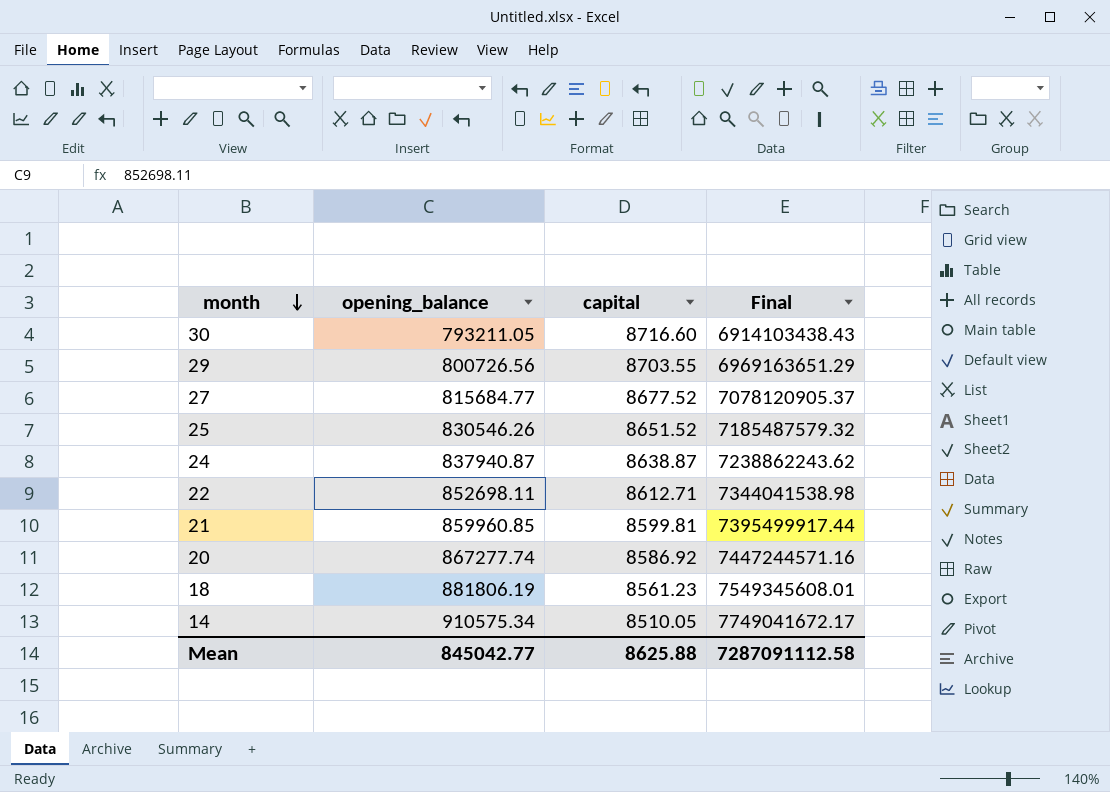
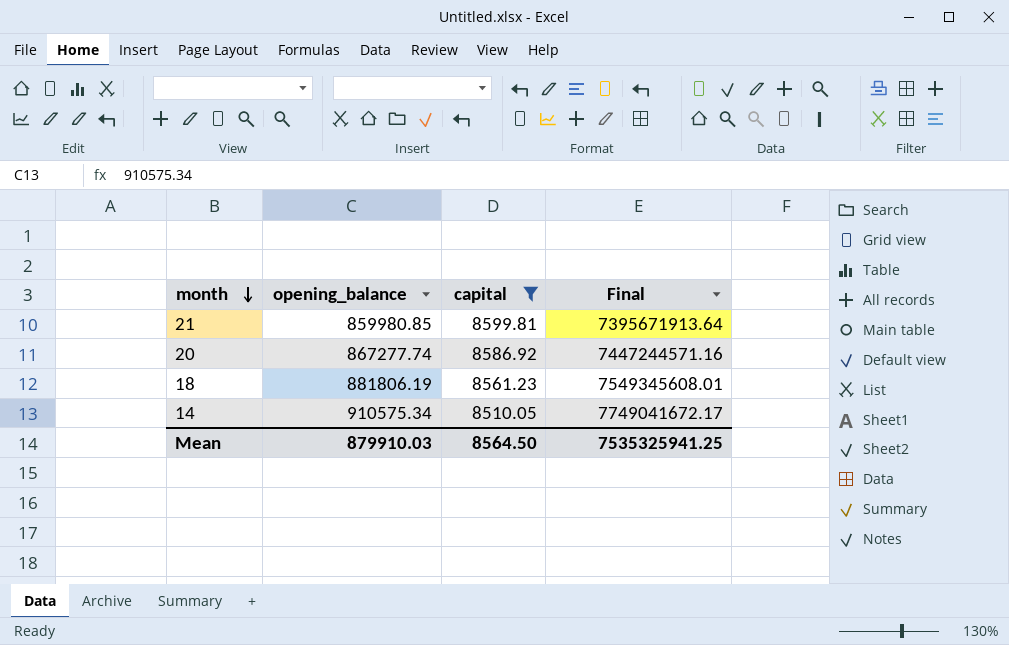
filter: none -> capital <= 8599.81
21 | opening_balance: 859960.85 -> 859980.85
21 | Final: 7395499917.44 -> 7395671913.64
Mean | opening_balance: 845042.77 -> 879910.03
Mean | capital: 8625.88 -> 8564.50
Mean | Final: 7287091112.58 -> 7535325941.25

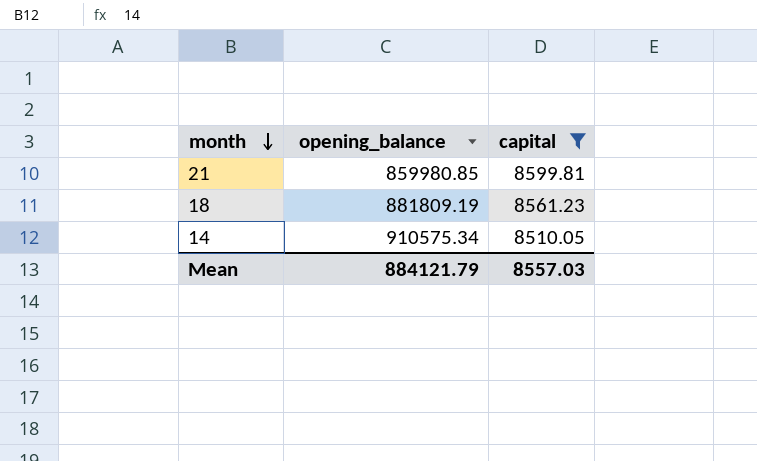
column Final | formula: [opening_balance] * [capital] -> none
row 20: 867277.74 | 8586.92 | 7447244571.16 -> none
18 | opening_balance: 881806.19 -> 881809.19
Mean | opening_balance: 879910.03 -> 884121.79
Mean | capital: 8564.50 -> 8557.03

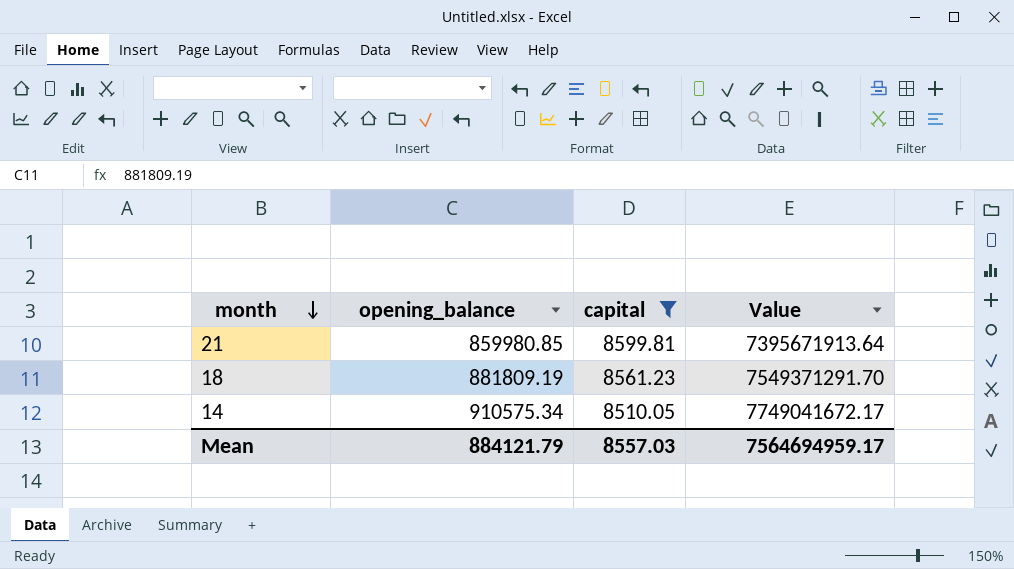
column Value | formula: none -> [opening_balance] * [capital]

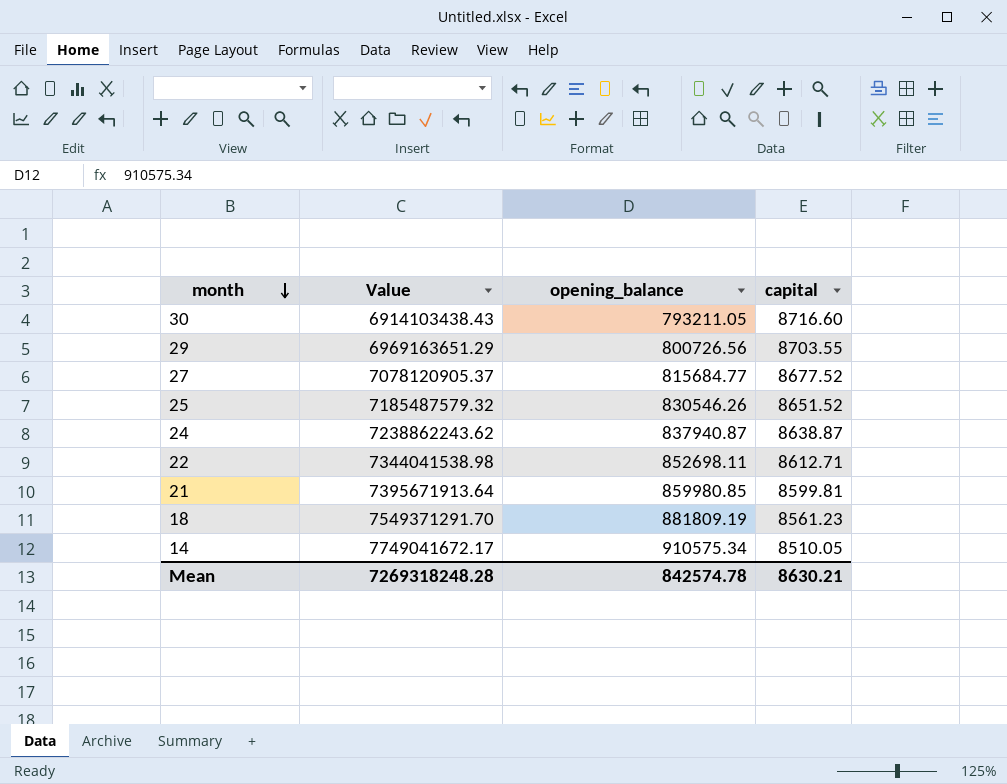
filter: capital <= 8599.81 -> none
column Value | position: 4 -> 2
Mean | Value: 7564694959.17 -> 7269318248.28
Mean | opening_balance: 884121.79 -> 842574.78
Mean | capital: 8557.03 -> 8630.21

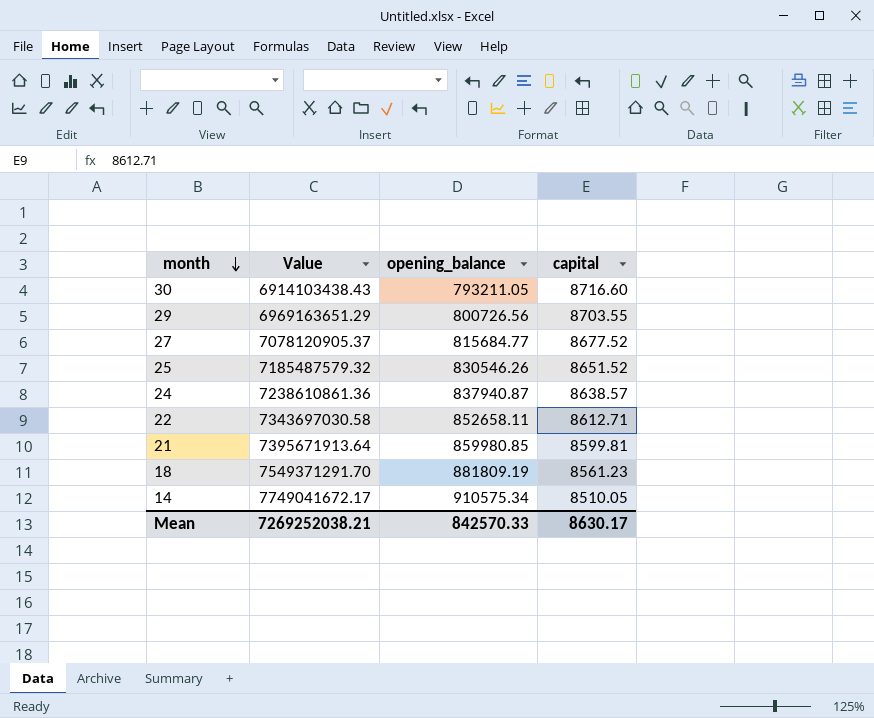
24 | Value: 7238862243.62 -> 7238610861.36
24 | capital: 8638.87 -> 8638.57
22 | Value: 7344041538.98 -> 7343697030.58
22 | opening_balance: 852698.11 -> 852658.11
Mean | Value: 7269318248.28 -> 7269252038.21
Mean | opening_balance: 842574.78 -> 842570.33
Mean | capital: 8630.21 -> 8630.17

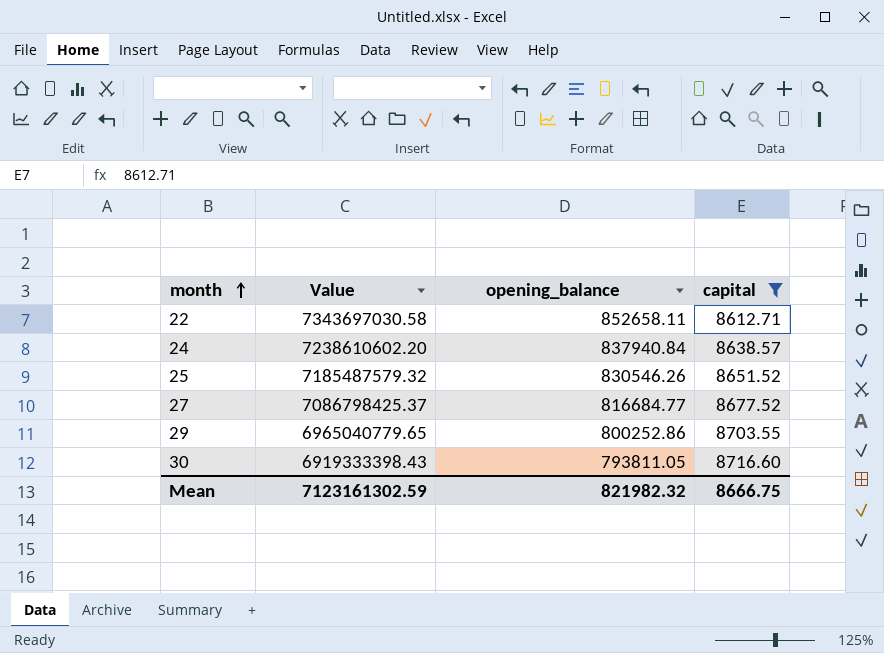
filter: none -> capital >= 8612.71
row order: month descending -> month ascending
24 | Value: 7238610861.36 -> 7238610602.20
24 | opening_balance: 837940.87 -> 837940.84
27 | Value: 7078120905.37 -> 7086798425.37
27 | opening_balance: 815684.77 -> 816684.77
29 | Value: 6969163651.29 -> 6965040779.65
29 | opening_balance: 800726.56 -> 800252.86
30 | Value: 6914103438.43 -> 6919333398.43
30 | opening_balance: 793211.05 -> 793811.05
Mean | Value: 7269252038.21 -> 7123161302.59
Mean | opening_balance: 842570.33 -> 821982.32
Mean | capital: 8630.17 -> 8666.75

